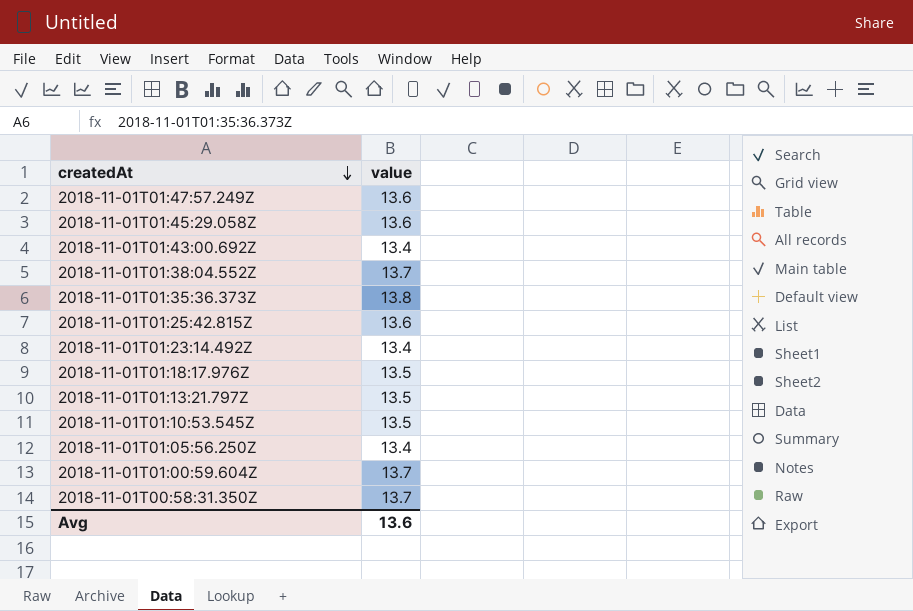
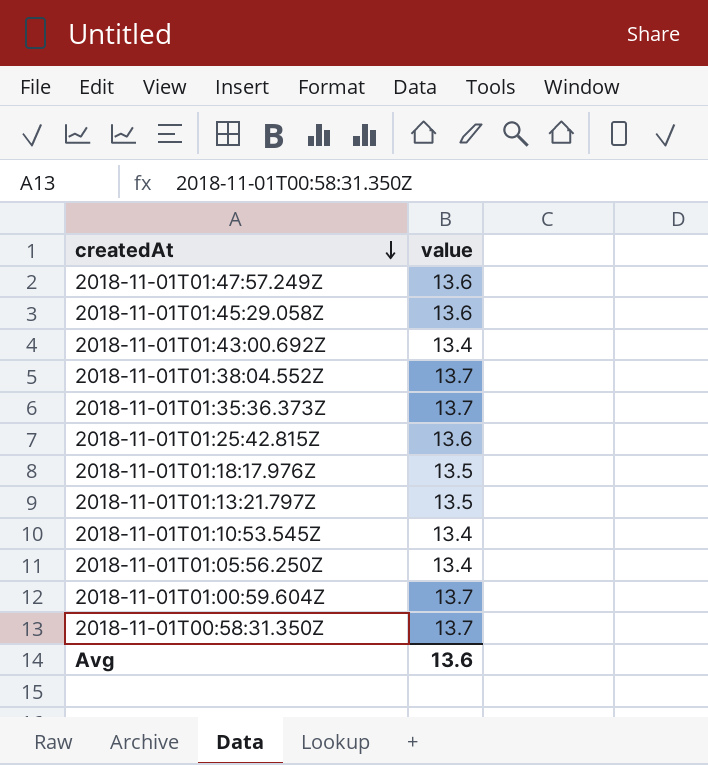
row 2018-11-01T01:23:14.492Z: 13.4 -> none
2018-11-01T01:35:36.373Z | value: 13.8 -> 13.7
2018-11-01T01:10:53.545Z | value: 13.5 -> 13.4

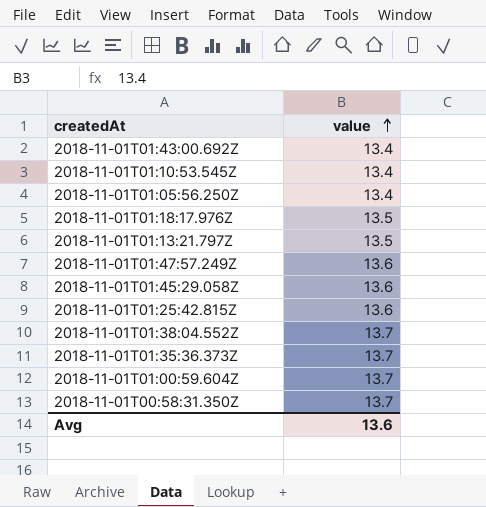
row order: createdAt descending -> value ascending

